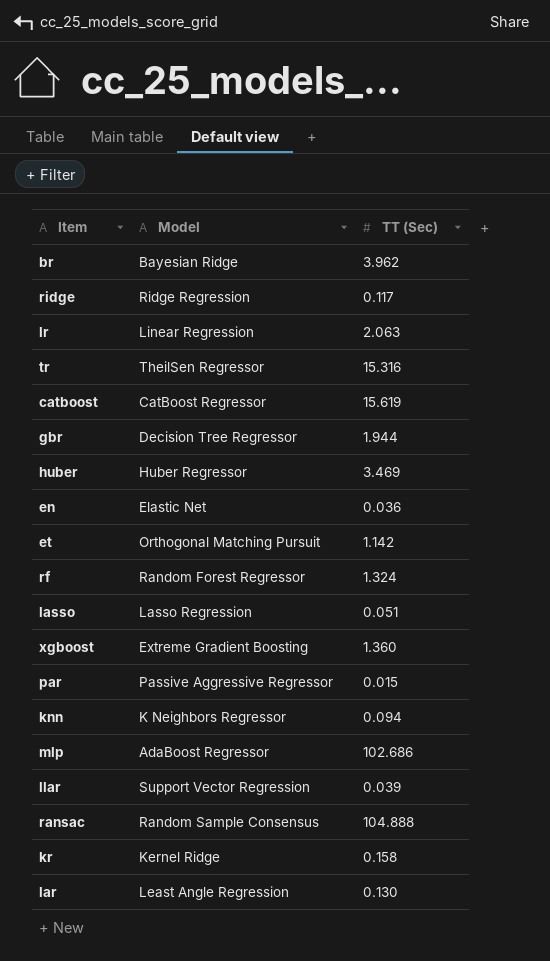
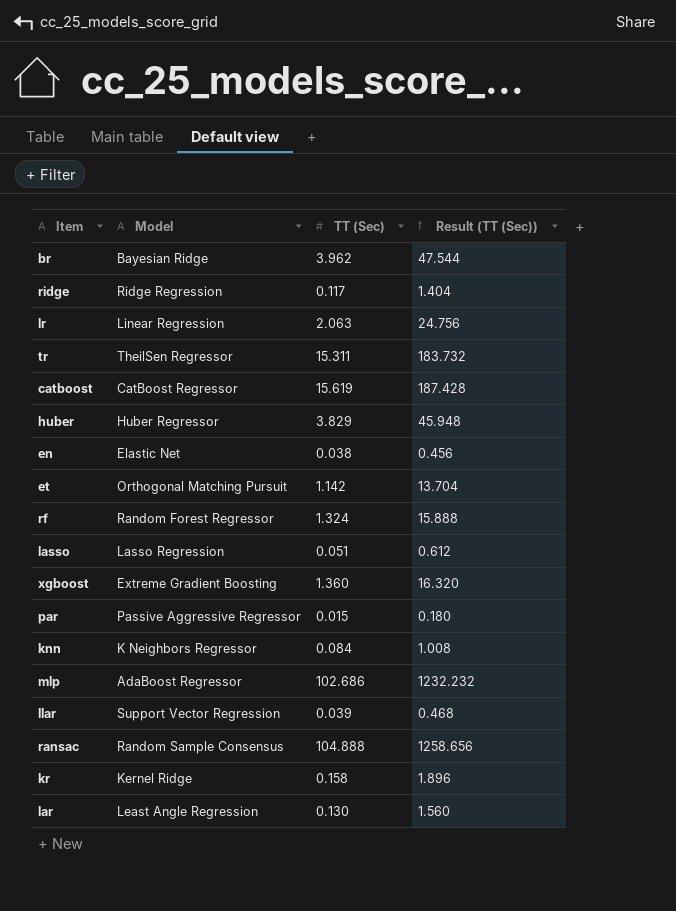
column Result (TT (Sec)) | formula: none -> [TT (Sec)] * 12
row gbr: Decision Tree Regressor | 1.944 -> none
tr | TT (Sec): 15.316 -> 15.311
huber | TT (Sec): 3.469 -> 3.829
en | TT (Sec): 0.036 -> 0.038
knn | TT (Sec): 0.094 -> 0.084

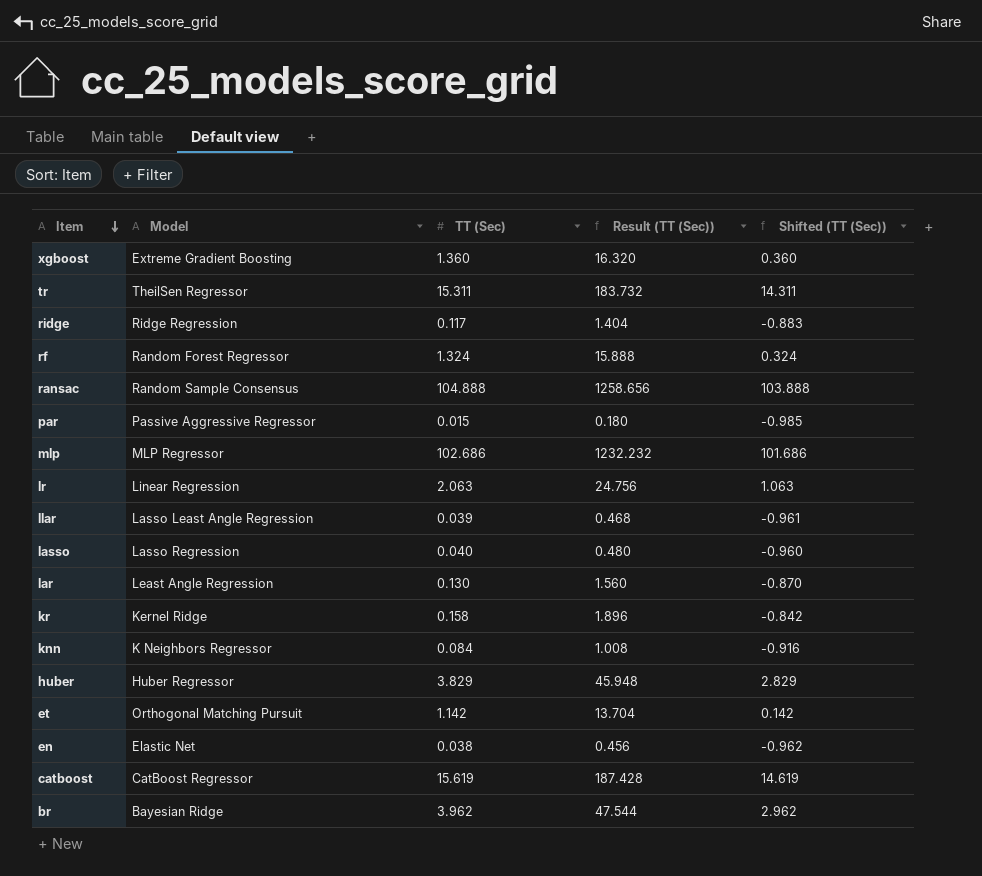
row order: none -> Item descending
column Shifted (TT (Sec)) | formula: none -> [TT (Sec)] - 1
mlp | Model: AdaBoost Regressor -> MLP Regressor
llar | Model: Support Vector Regression -> Lasso Least Angle Regression
lasso | TT (Sec): 0.051 -> 0.040
lasso | Result (TT (Sec)): 0.612 -> 0.480

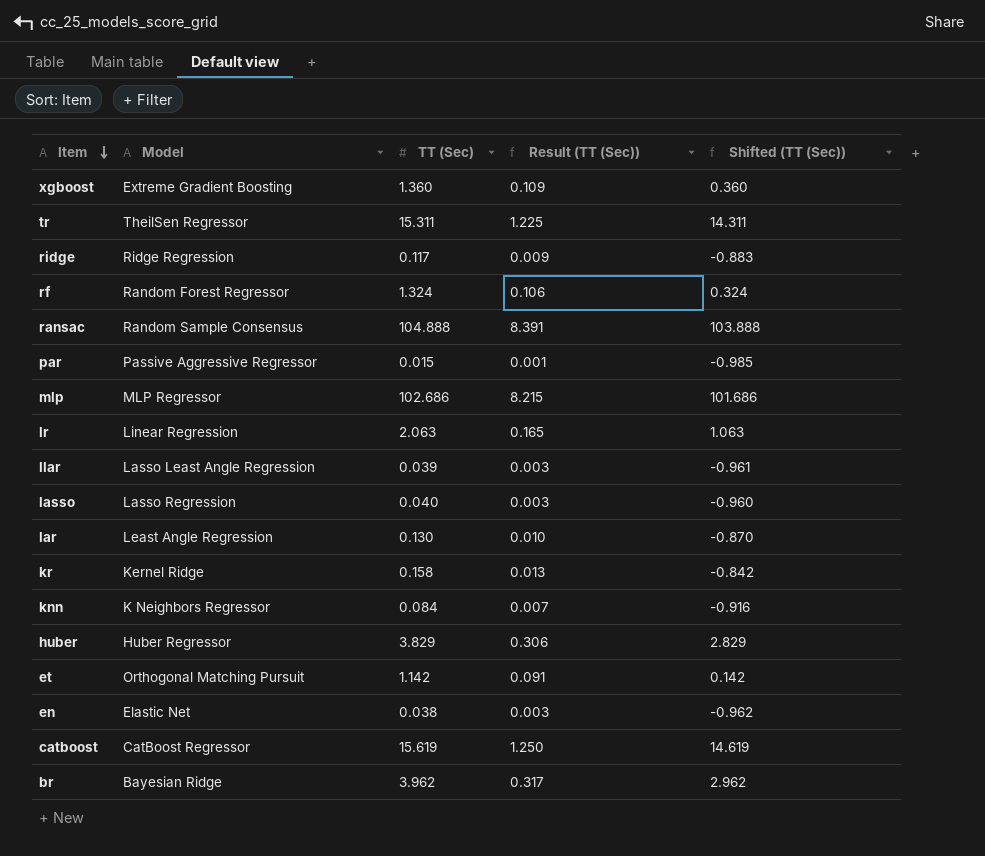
column Result (TT (Sec)) | formula: [TT (Sec)] * 12 -> [TT (Sec)] * 0.08

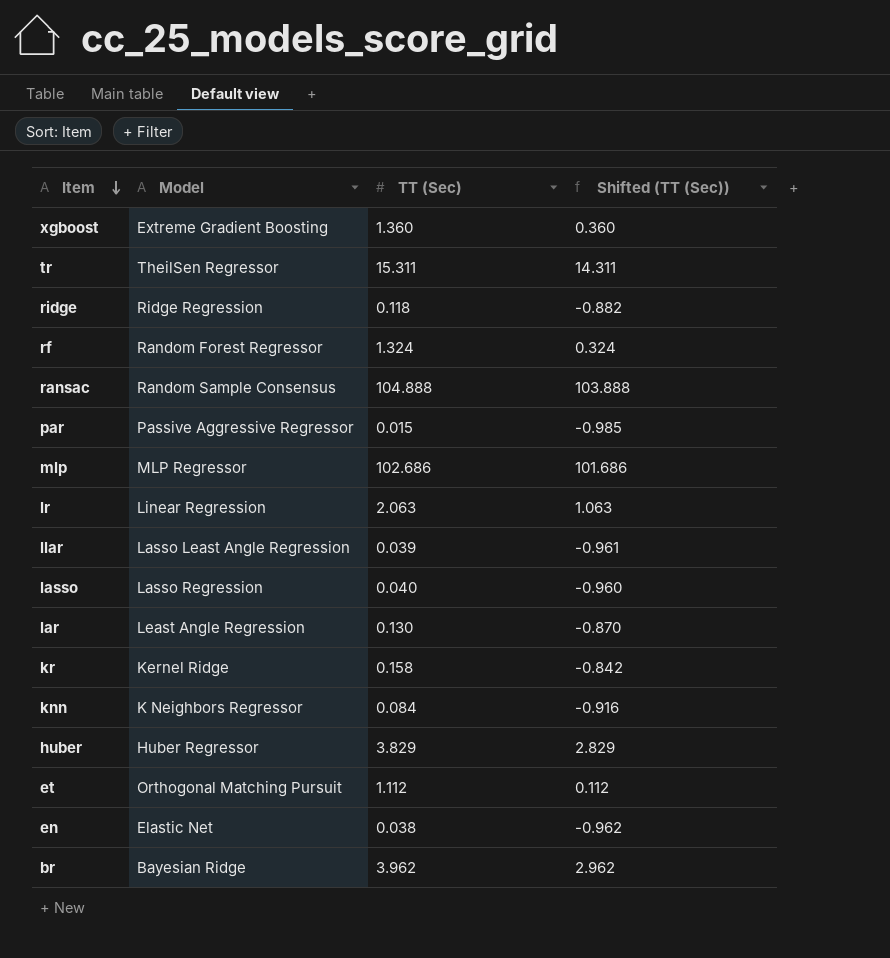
column Result (TT (Sec)) | formula: [TT (Sec)] * 0.08 -> none
row catboost: CatBoost Regressor | 15.619 | 1.250 | 14.619 -> none
ridge | TT (Sec): 0.117 -> 0.118
ridge | Shifted (TT (Sec)): -0.883 -> -0.882
et | TT (Sec): 1.142 -> 1.112
et | Shifted (TT (Sec)): 0.142 -> 0.112

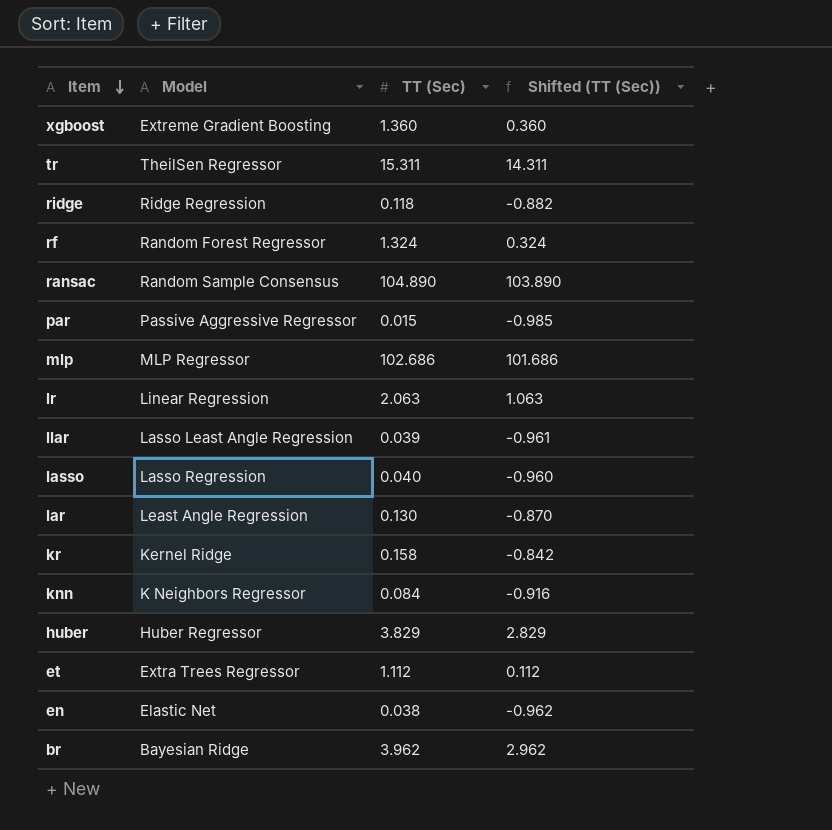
ransac | TT (Sec): 104.888 -> 104.890
ransac | Shifted (TT (Sec)): 103.888 -> 103.890
et | Model: Orthogonal Matching Pursuit -> Extra Trees Regressor

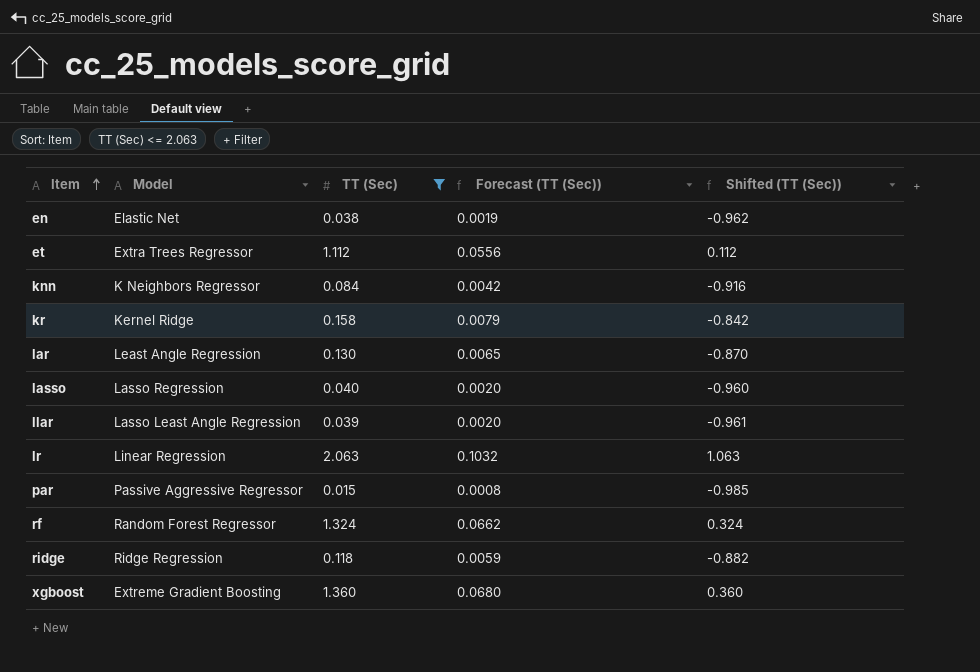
filter: none -> TT (Sec) <= 2.063
row order: Item descending -> Item ascending
column Forecast (TT (Sec)) | formula: none -> [TT (Sec)] * 0.05

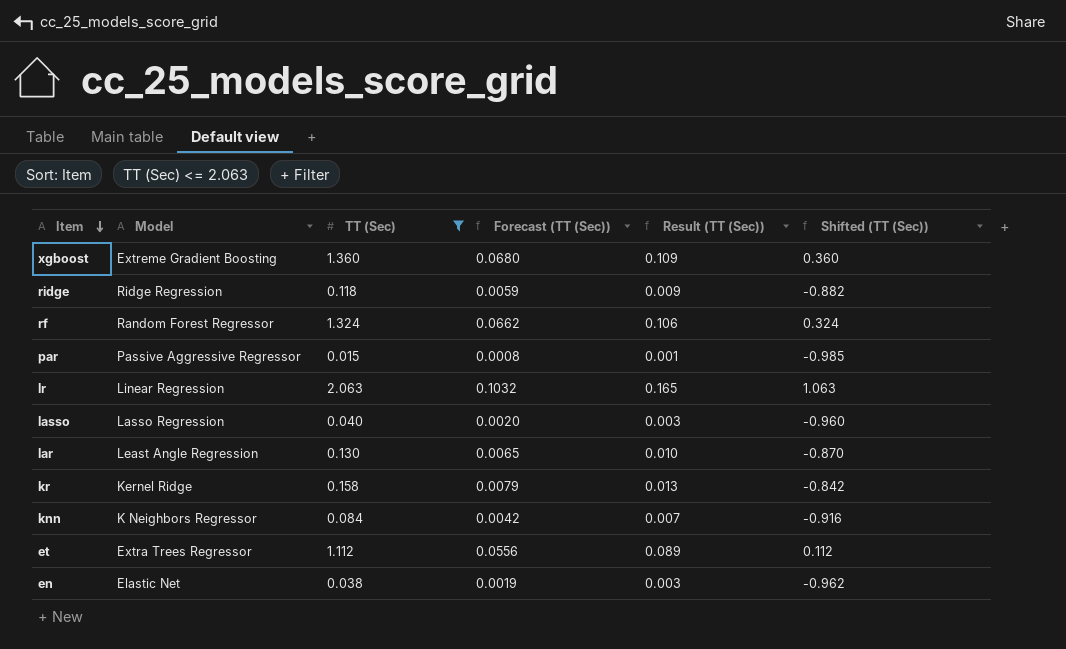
row order: Item ascending -> Item descending
column Result (TT (Sec)) | formula: none -> [TT (Sec)] * 0.08
row llar: Lasso Least Angle Regression | 0.039 | 0.0020 | -0.961 -> none

